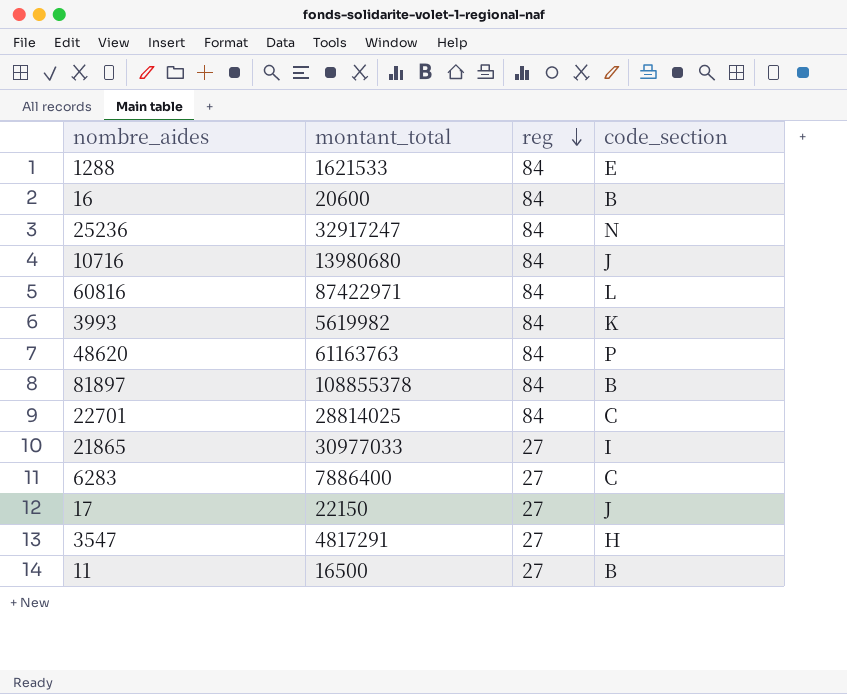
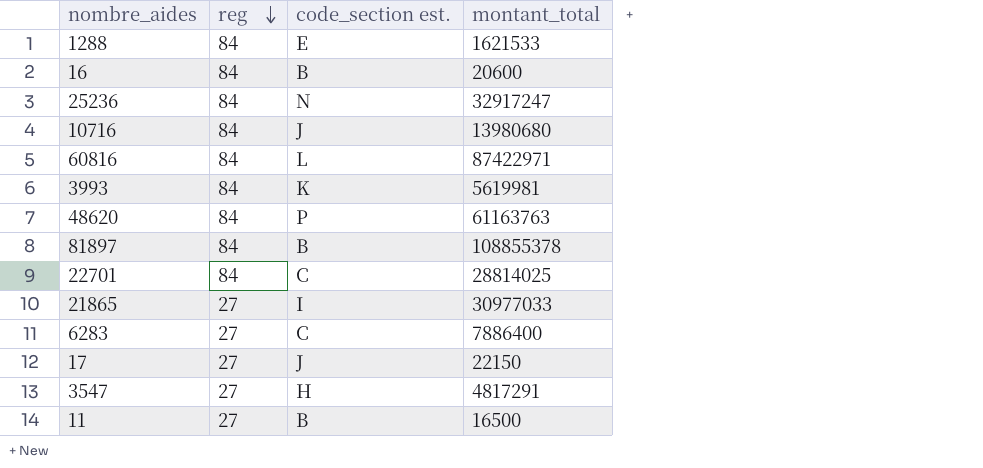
column name: code_section -> code_section est.
column montant_total | position: 2 -> 4
3993 | montant_total: 5619982 -> 5619981

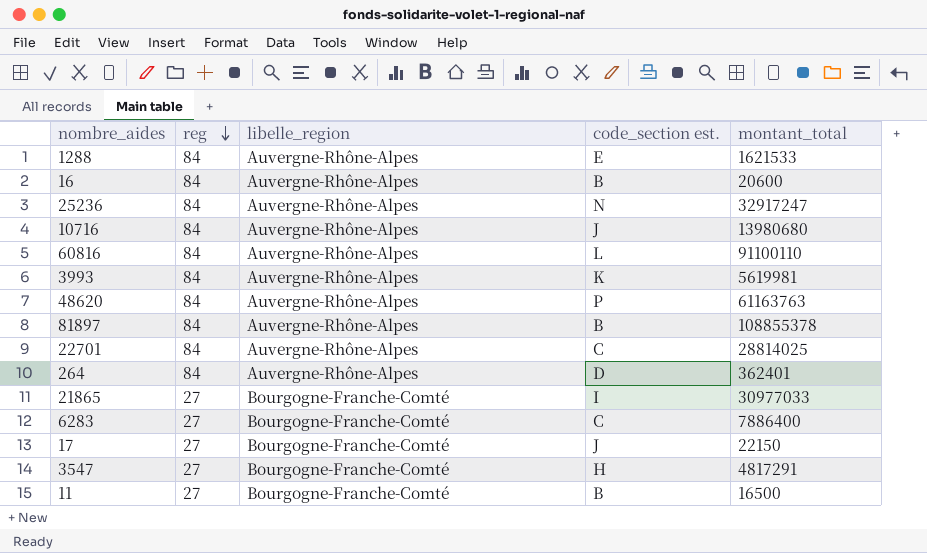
column libelle_region | position: none -> 3
60816 | montant_total: 87422971 -> 91100110
row 264: none -> 84 | Auvergne-Rhône-Alpes | D | 362401

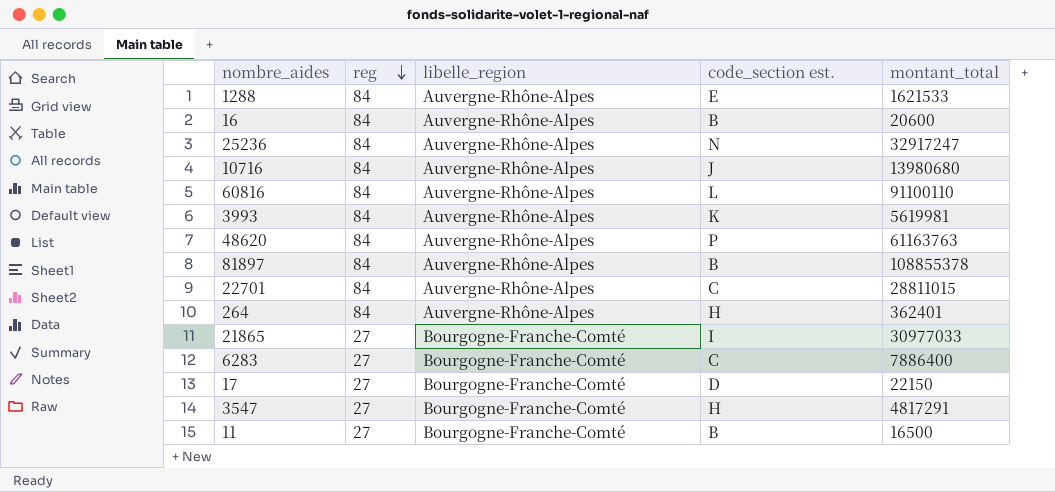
22701 | montant_total: 28814025 -> 28811015
264 | code_section est.: D -> H
17 | code_section est.: J -> D

